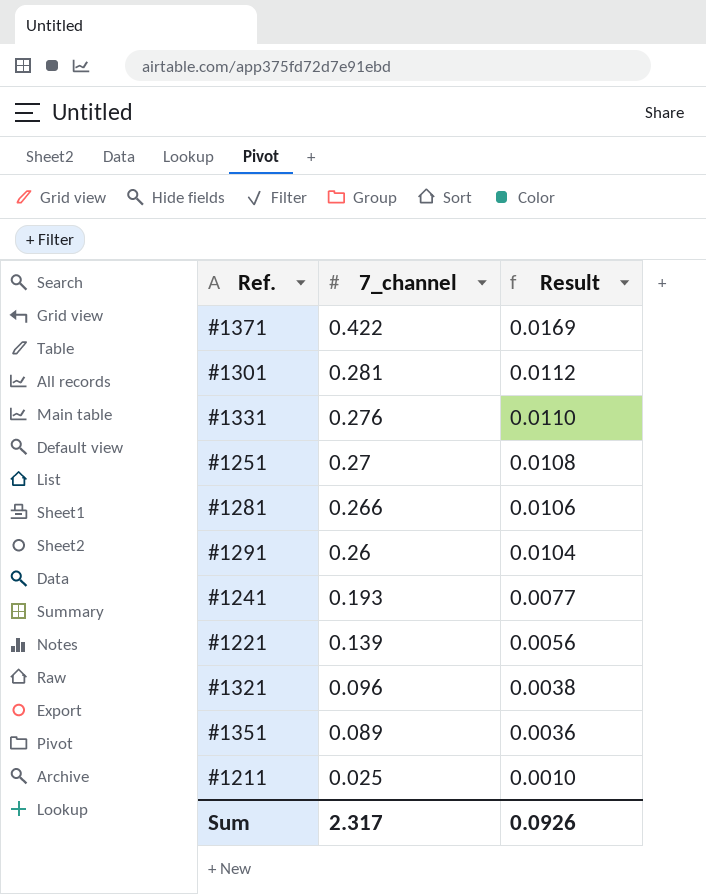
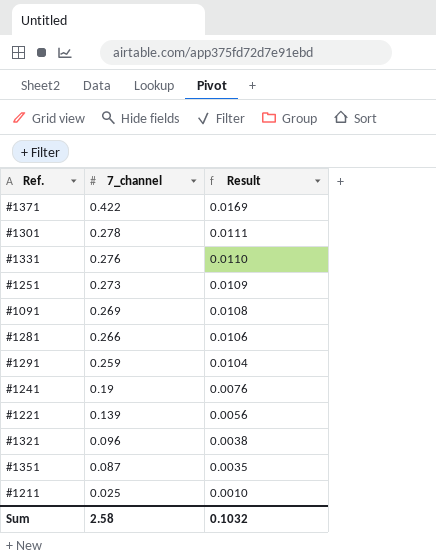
#1301 | 7_channel: 0.281 -> 0.278
#1301 | Result: 0.0112 -> 0.0111
#1251 | 7_channel: 0.27 -> 0.273
#1251 | Result: 0.0108 -> 0.0109
row #1091: none -> 0.269 | 0.0108
#1291 | 7_channel: 0.26 -> 0.259
#1241 | 7_channel: 0.193 -> 0.19
#1241 | Result: 0.0077 -> 0.0076
#1351 | 7_channel: 0.089 -> 0.087
#1351 | Result: 0.0036 -> 0.0035
Sum | 7_channel: 2.317 -> 2.58
Sum | Result: 0.0926 -> 0.1032

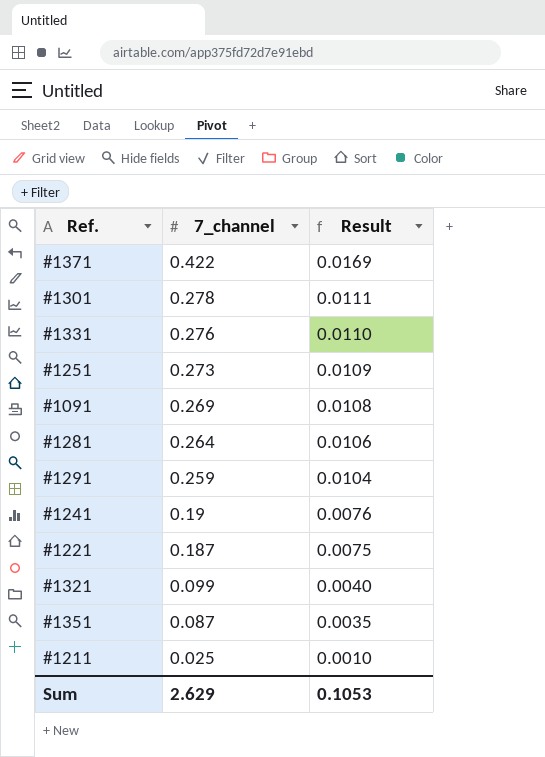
#1281 | 7_channel: 0.266 -> 0.264
#1221 | 7_channel: 0.139 -> 0.187
#1221 | Result: 0.0056 -> 0.0075
#1321 | 7_channel: 0.096 -> 0.099
#1321 | Result: 0.0038 -> 0.0040
Sum | 7_channel: 2.58 -> 2.629
Sum | Result: 0.1032 -> 0.1053

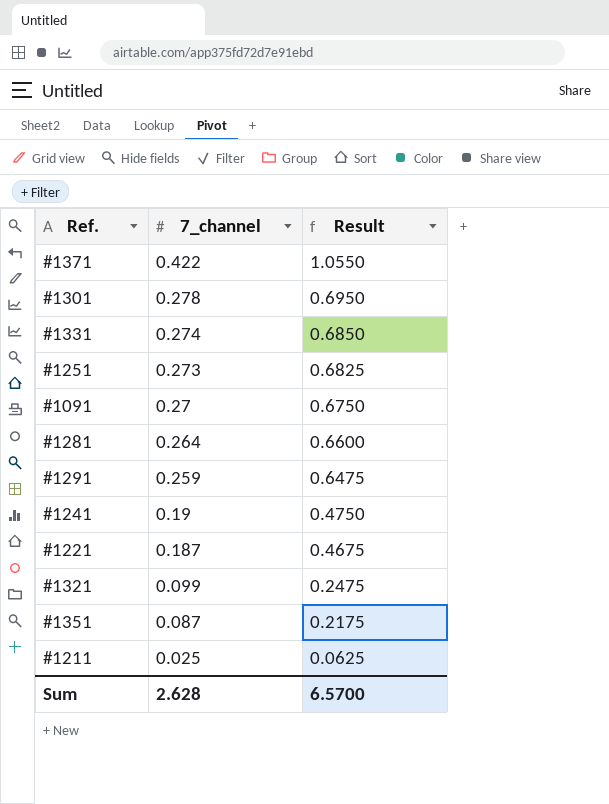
column Result | formula: [7_channel] * 0.04 -> [7_channel] * 2.5
#1331 | 7_channel: 0.276 -> 0.274
#1091 | 7_channel: 0.269 -> 0.27
Sum | 7_channel: 2.629 -> 2.628
Sum | Result: 0.1053 -> 6.5700

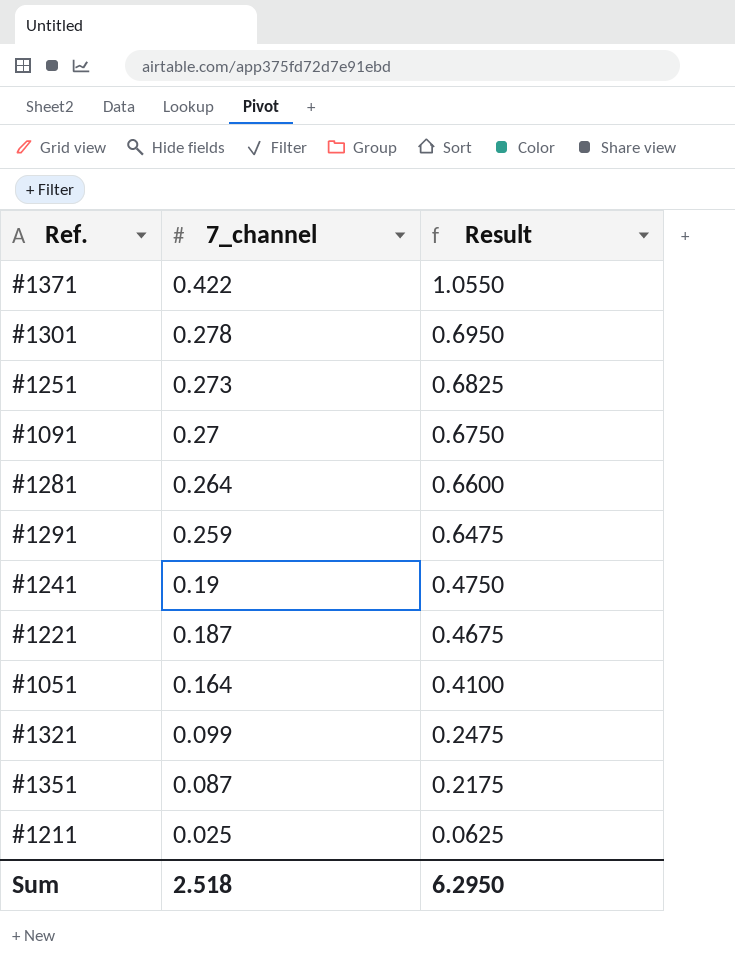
row #1331: 0.274 | 0.6850 -> none
row #1051: none -> 0.164 | 0.4100
Sum | 7_channel: 2.628 -> 2.518
Sum | Result: 6.5700 -> 6.2950

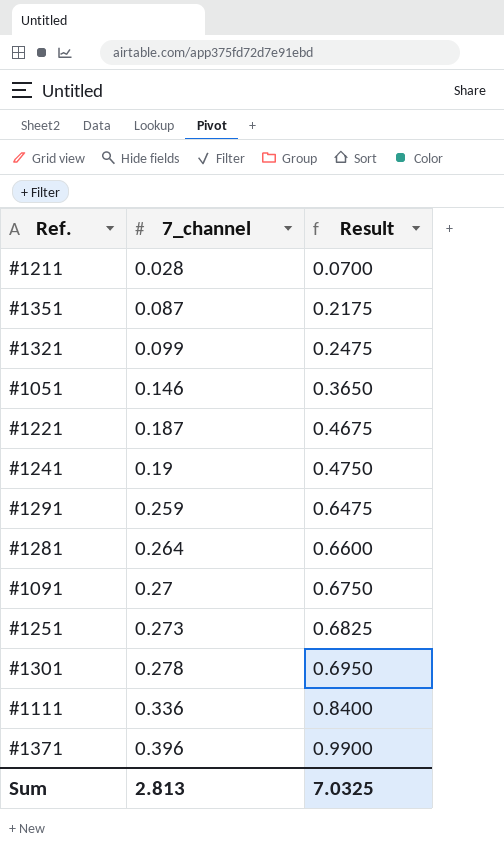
row order: 7_channel descending -> 7_channel ascending
#1211 | 7_channel: 0.025 -> 0.028
#1211 | Result: 0.0625 -> 0.0700
#1051 | 7_channel: 0.164 -> 0.146
#1051 | Result: 0.4100 -> 0.3650
row #1111: none -> 0.336 | 0.8400
#1371 | 7_channel: 0.422 -> 0.396
#1371 | Result: 1.0550 -> 0.9900
Sum | 7_channel: 2.518 -> 2.813
Sum | Result: 6.2950 -> 7.0325

